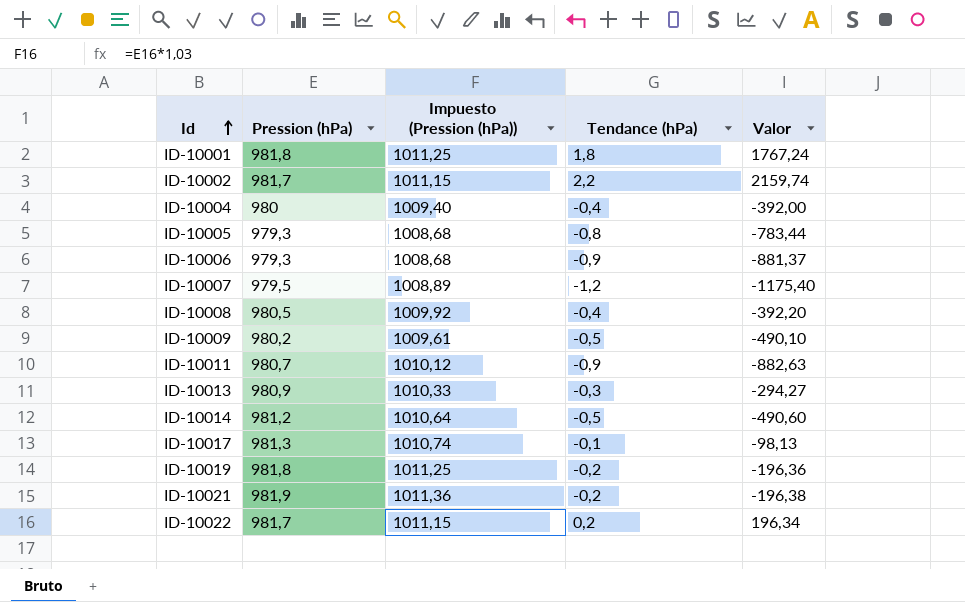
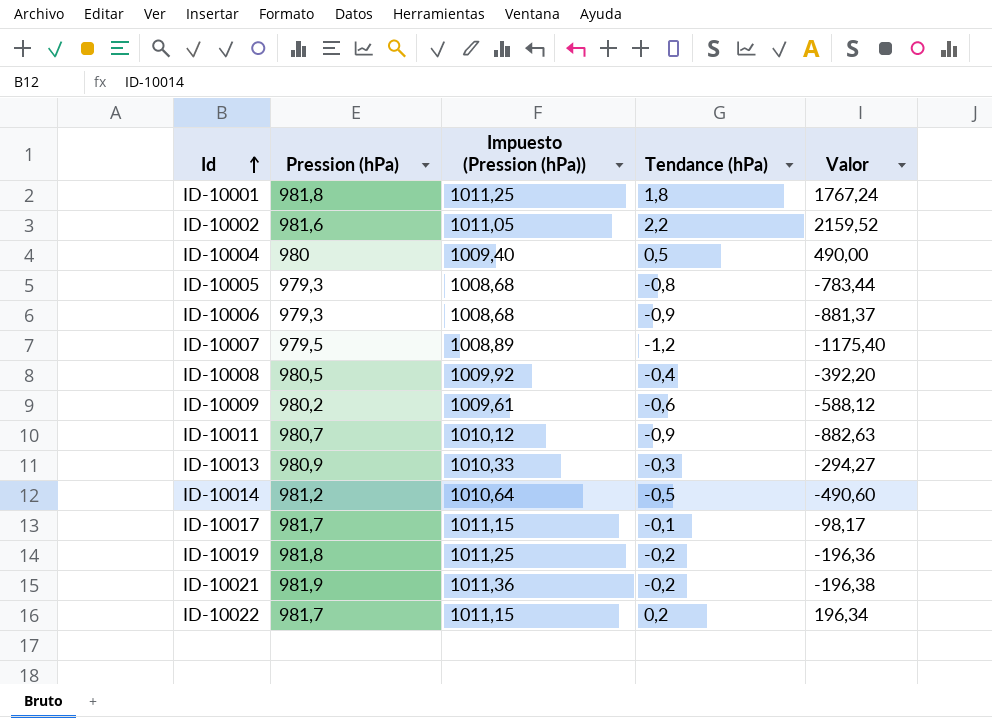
ID-10002 | Pression (hPa): 981,7 -> 981,6
ID-10002 | Impuesto (Pression (hPa)): 1011,15 -> 1011,05
ID-10002 | Valor: 2159,74 -> 2159,52
ID-10004 | Tendance (hPa): -0,4 -> 0,5
ID-10004 | Valor: -392,00 -> 490,00
ID-10009 | Tendance (hPa): -0,5 -> -0,6
ID-10009 | Valor: -490,10 -> -588,12
ID-10017 | Pression (hPa): 981,3 -> 981,7
ID-10017 | Impuesto (Pression (hPa)): 1010,74 -> 1011,15
ID-10017 | Valor: -98,13 -> -98,17

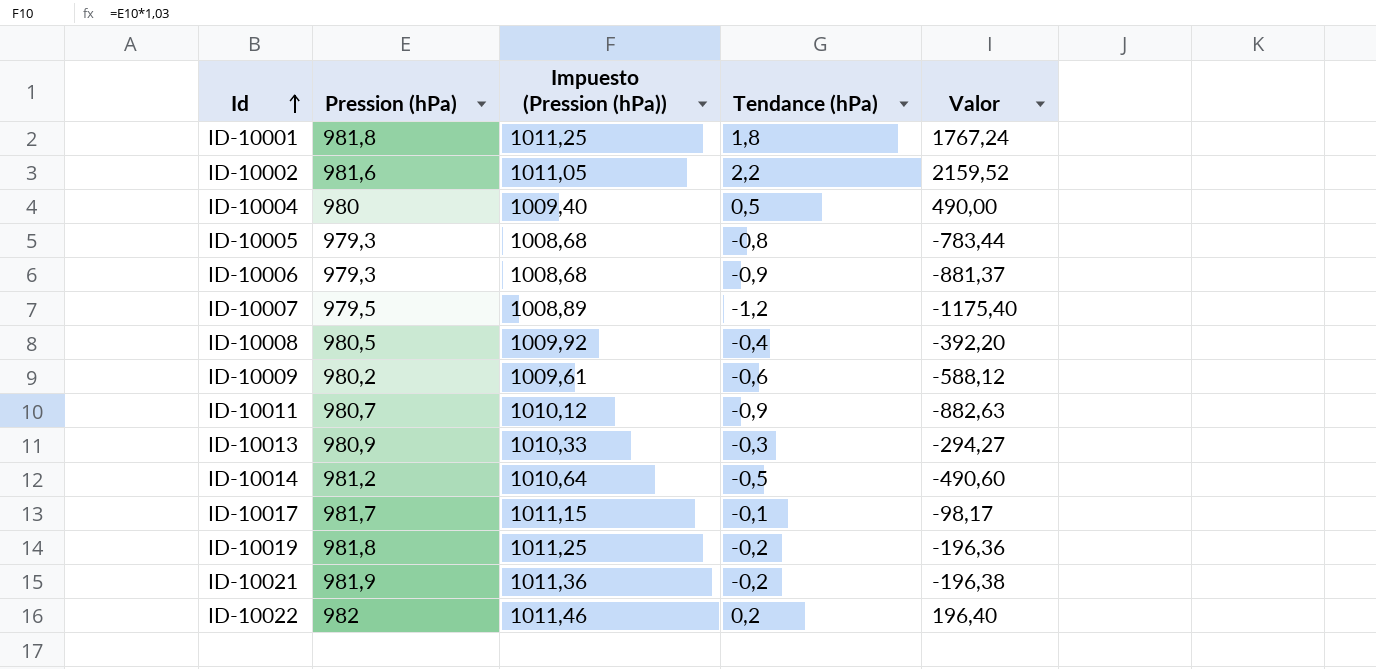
ID-10022 | Pression (hPa): 981,7 -> 982
ID-10022 | Impuesto (Pression (hPa)): 1011,15 -> 1011,46
ID-10022 | Valor: 196,34 -> 196,40

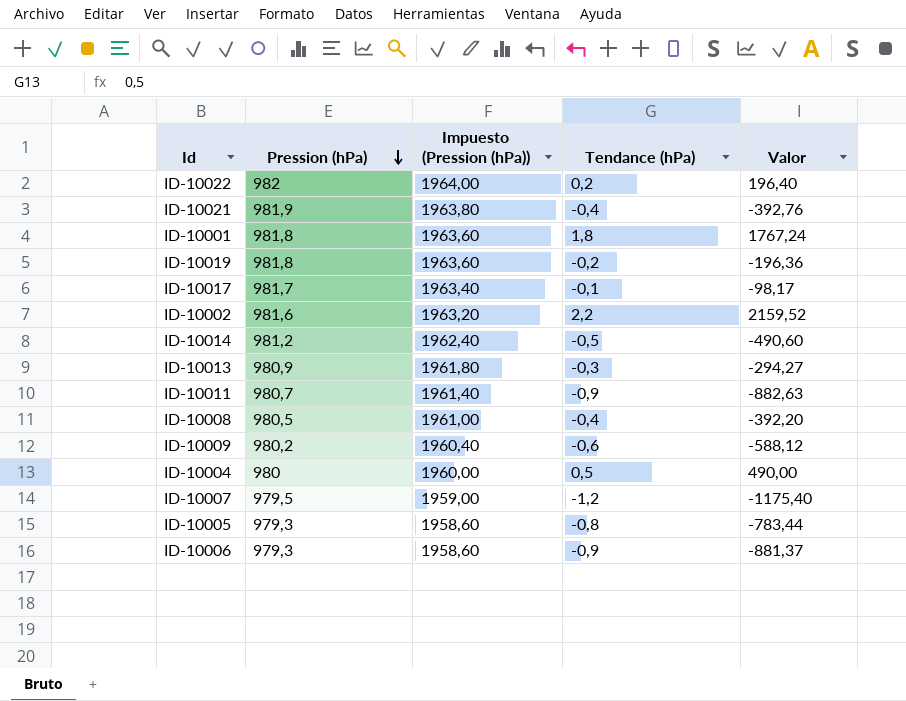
row order: Id ascending -> Pression (hPa) descending
column Impuesto (Pression (hPa)) | formula: [Pression (hPa)] * 1,03 -> [Pression (hPa)] * 2
ID-10021 | Tendance (hPa): -0,2 -> -0,4
ID-10021 | Valor: -196,38 -> -392,76

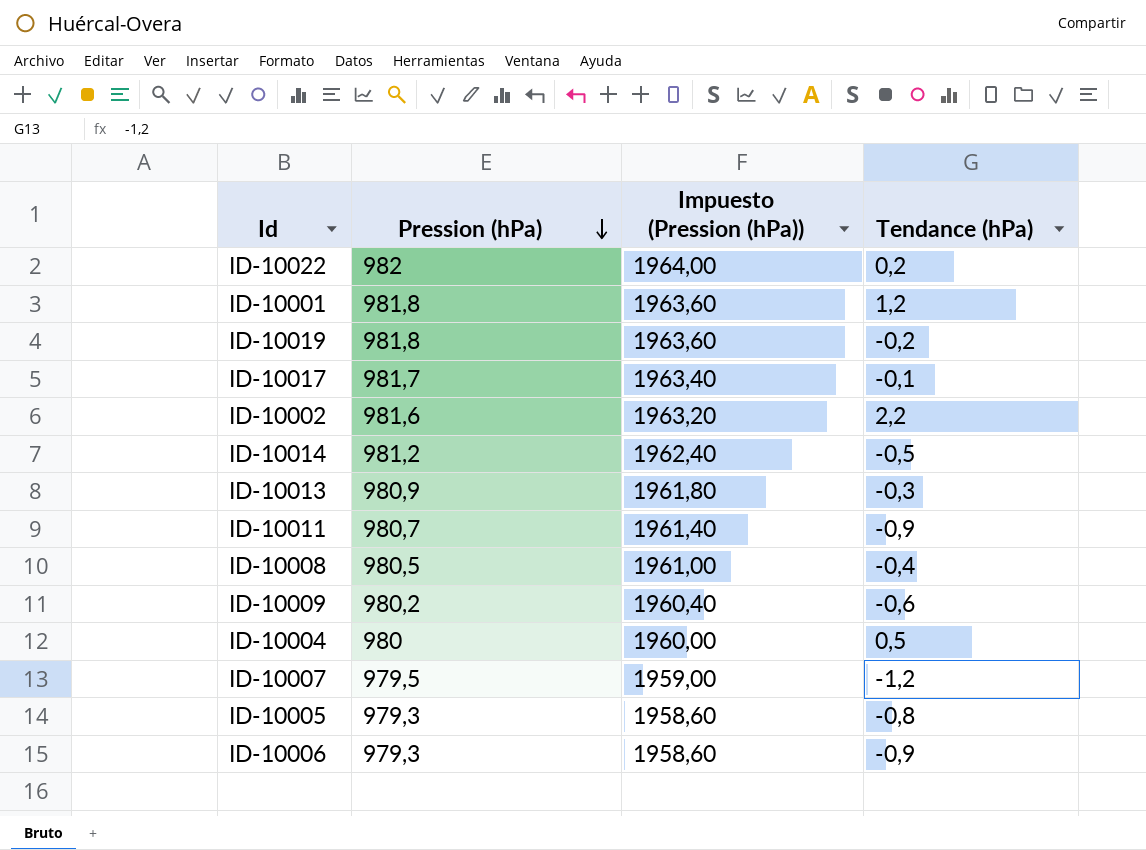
column Valor | formula: [Pression (hPa)] * [Tendance (hPa)] -> none
row ID-10021: 981,9 | 1963,80 | -0,4 | -392,76 -> none
ID-10001 | Tendance (hPa): 1,8 -> 1,2

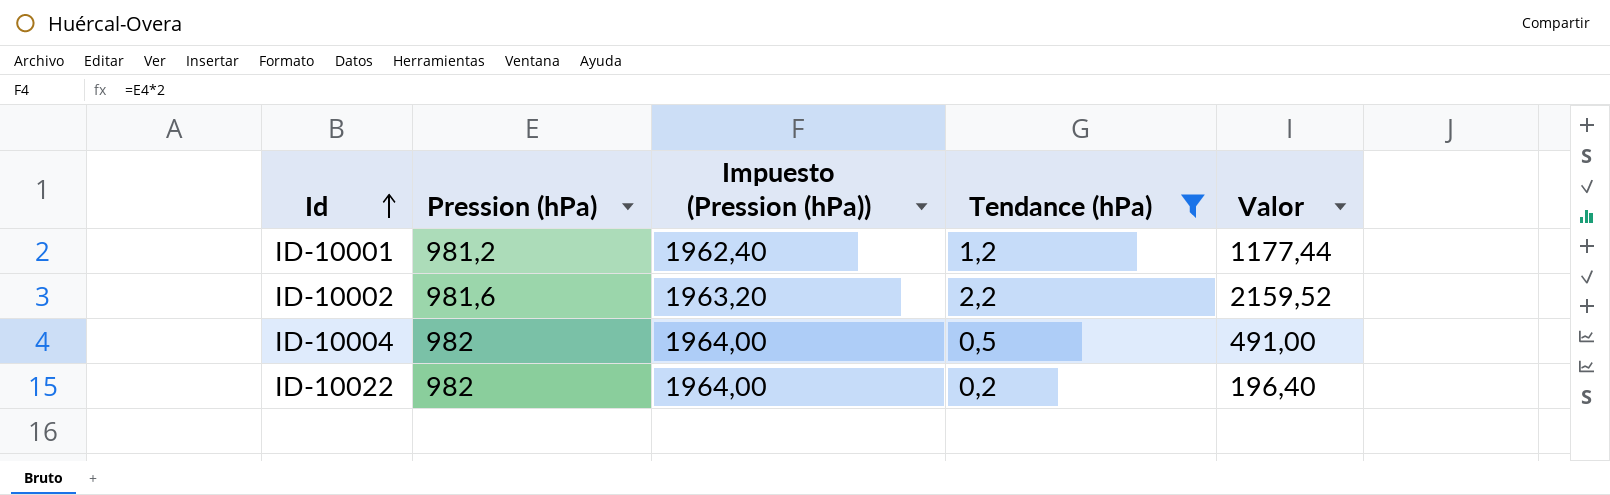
filter: none -> Tendance (hPa) >= 0,2
row order: Pression (hPa) descending -> Id ascending
column Valor | formula: none -> [Pression (hPa)] * [Tendance (hPa)]
ID-10001 | Pression (hPa): 981,8 -> 981,2
ID-10001 | Impuesto (Pression (hPa)): 1963,60 -> 1962,40
ID-10004 | Pression (hPa): 980 -> 982
ID-10004 | Impuesto (Pression (hPa)): 1960,00 -> 1964,00

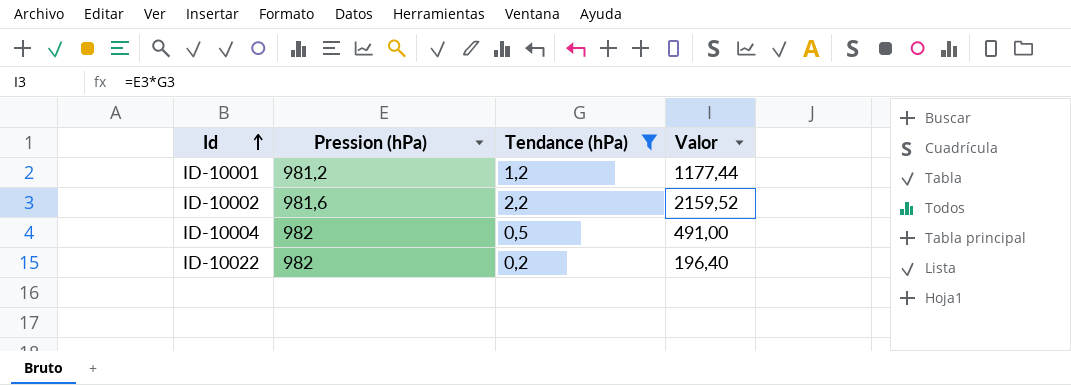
column Impuesto (Pression (hPa)) | formula: [Pression (hPa)] * 2 -> none

